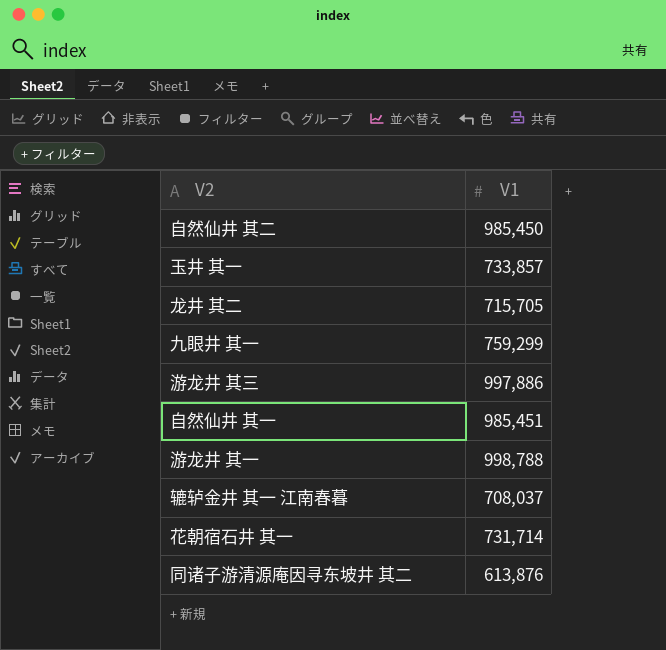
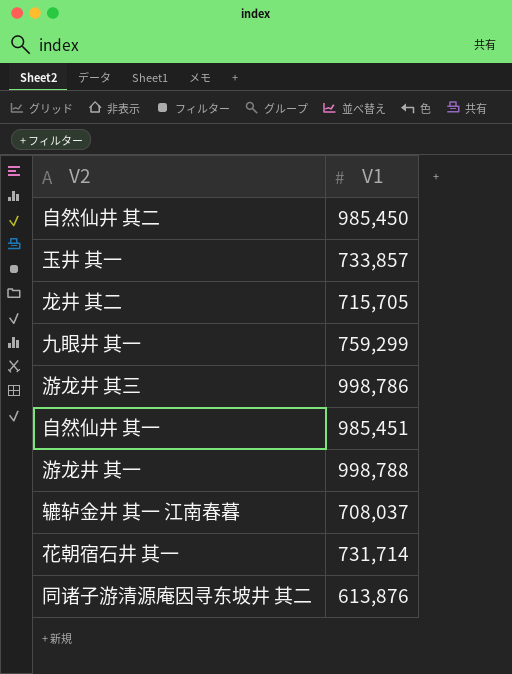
游龙井 其三 | V1: 997,886 -> 998,786

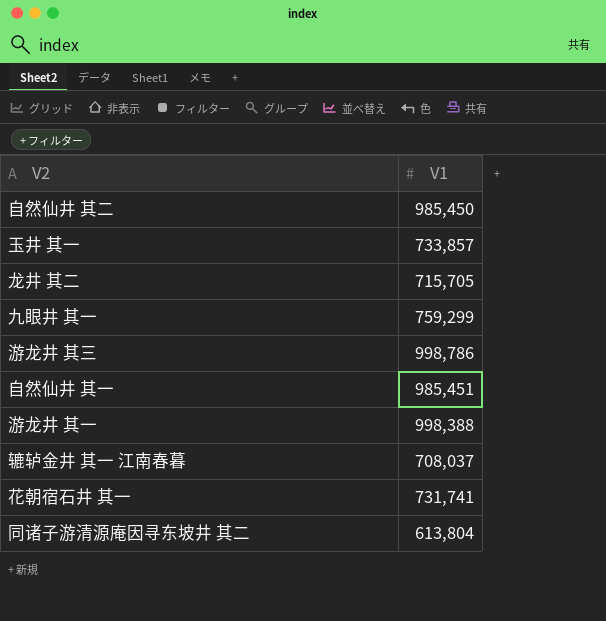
游龙井 其一 | V1: 998,788 -> 998,388
花朝宿石井 其一 | V1: 731,714 -> 731,741
同诸子游清源庵因寻东坡井 其二 | V1: 613,876 -> 613,804

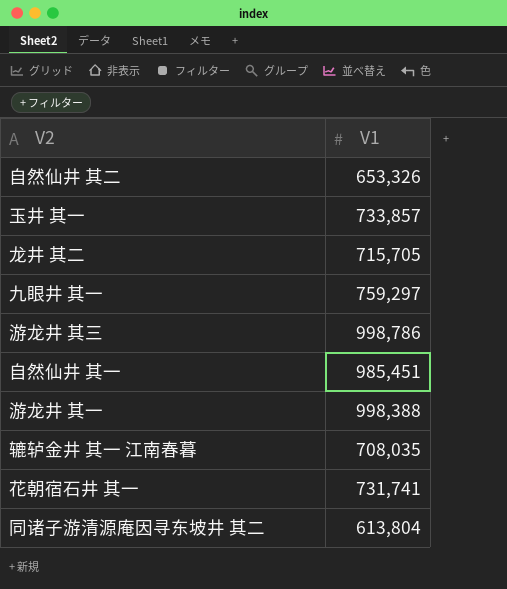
自然仙井 其二 | V1: 985,450 -> 653,326
九眼井 其一 | V1: 759,299 -> 759,297
辘轳金井 其一 江南春暮 | V1: 708,037 -> 708,035

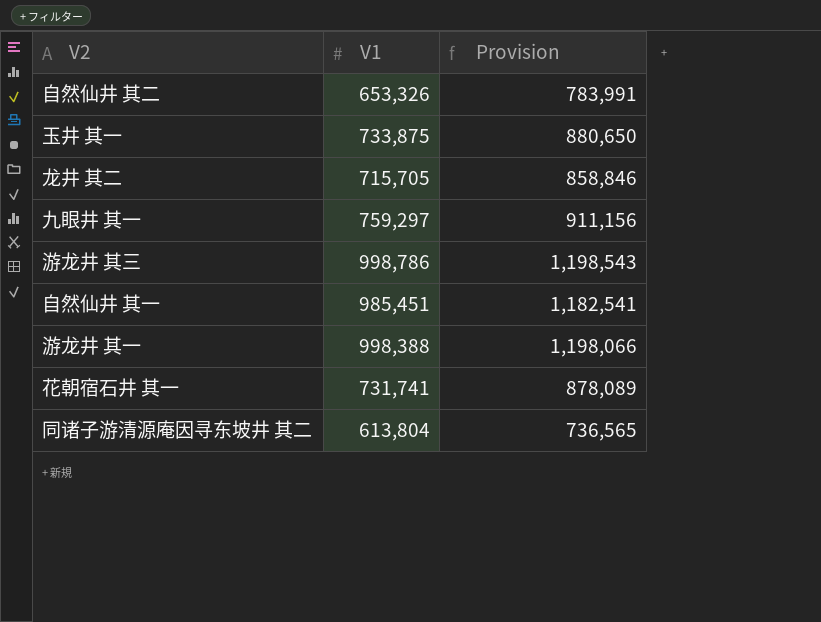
column Provision | formula: none -> [V1] * 1.2
row 辘轳金井 其一 江南春暮: 708,035 -> none
玉井 其一 | V1: 733,857 -> 733,875

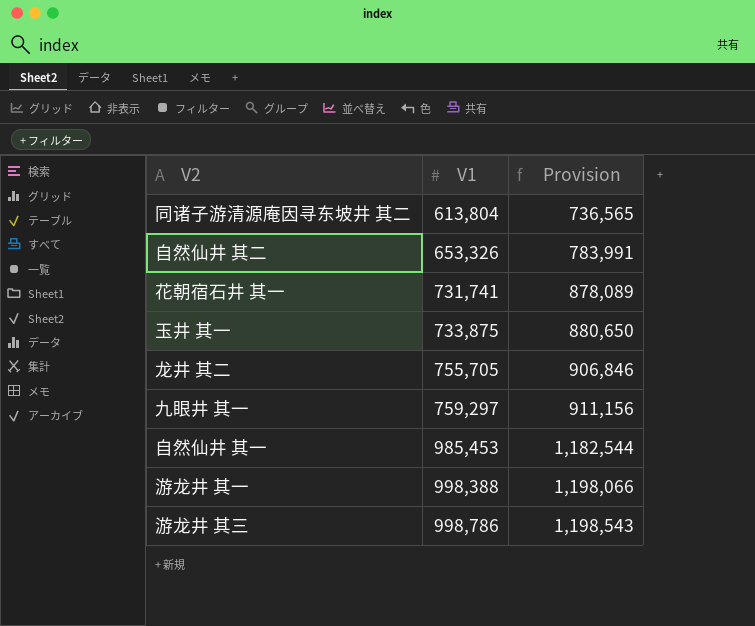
row order: none -> V1 ascending
龙井 其二 | V1: 715,705 -> 755,705
龙井 其二 | Provision: 858,846 -> 906,846
自然仙井 其一 | V1: 985,451 -> 985,453
自然仙井 其一 | Provision: 1,182,541 -> 1,182,544

